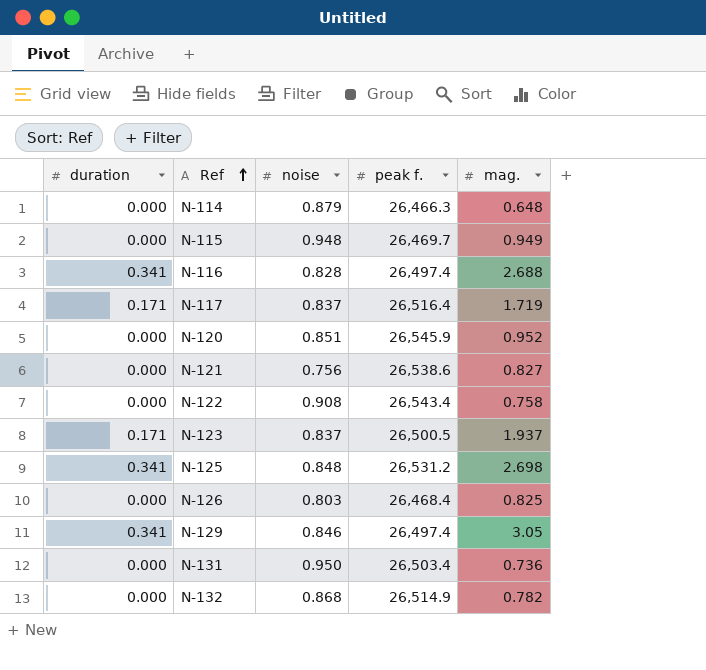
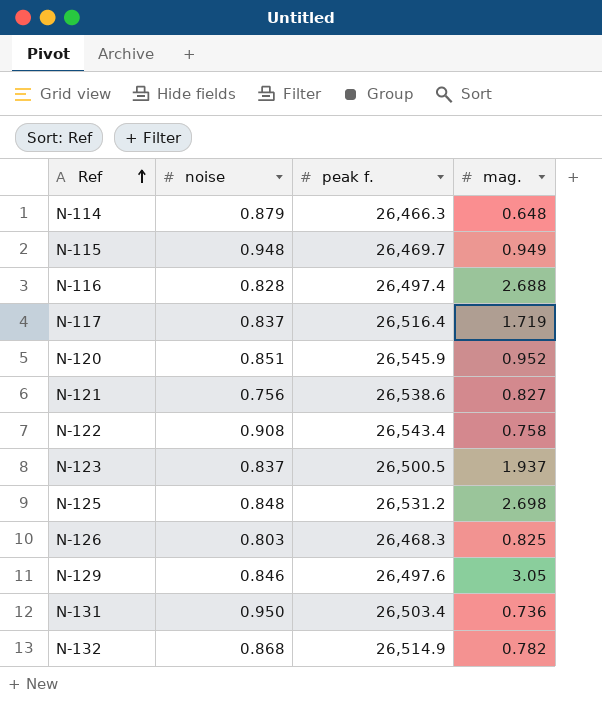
column duration | position: 1 -> none
N-126 | peak f.: 26,468.4 -> 26,468.3
N-129 | peak f.: 26,497.4 -> 26,497.6

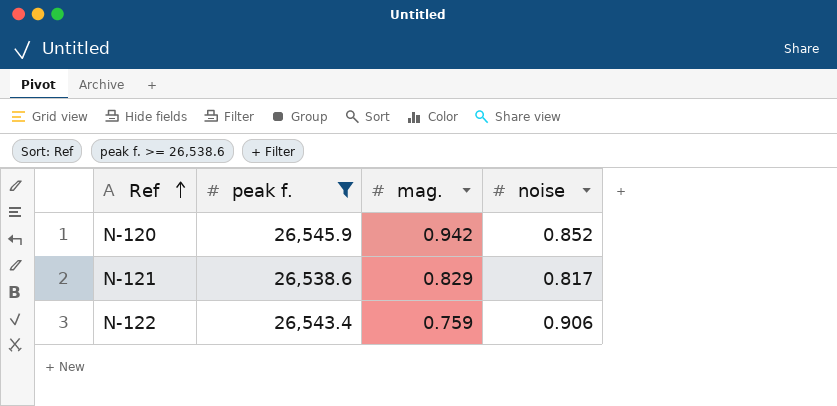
filter: none -> peak f. >= 26,538.6
column noise | position: 2 -> 4
N-120 | mag.: 0.952 -> 0.942
N-120 | noise: 0.851 -> 0.852
N-121 | mag.: 0.827 -> 0.829
N-121 | noise: 0.756 -> 0.817
N-122 | mag.: 0.758 -> 0.759
N-122 | noise: 0.908 -> 0.906

